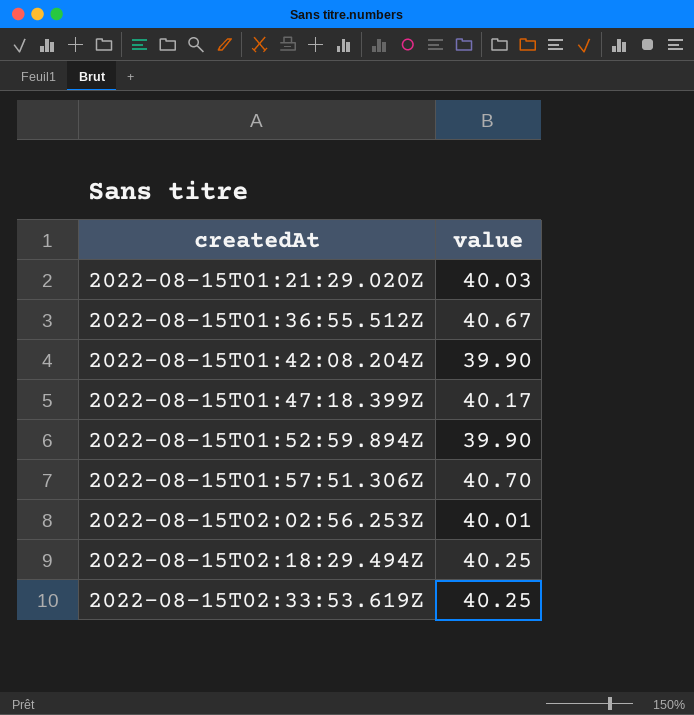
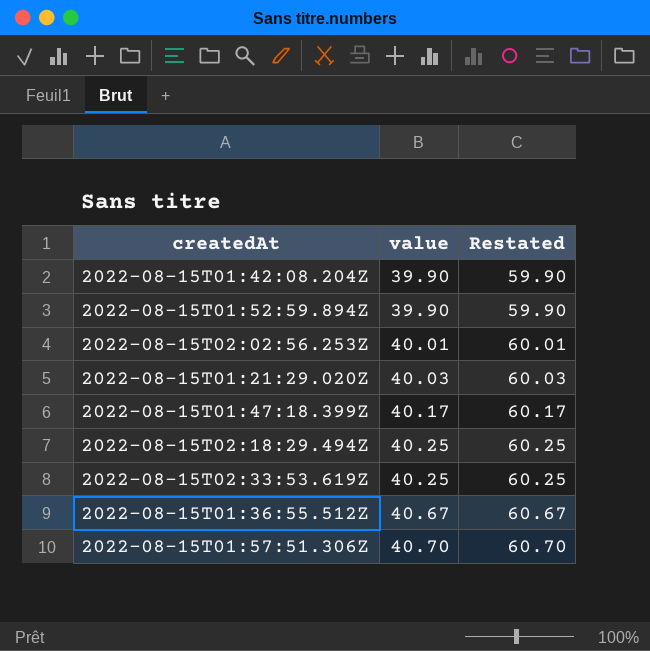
row order: createdAt ascending -> value ascending
column Restated | formula: none -> [value] + 20

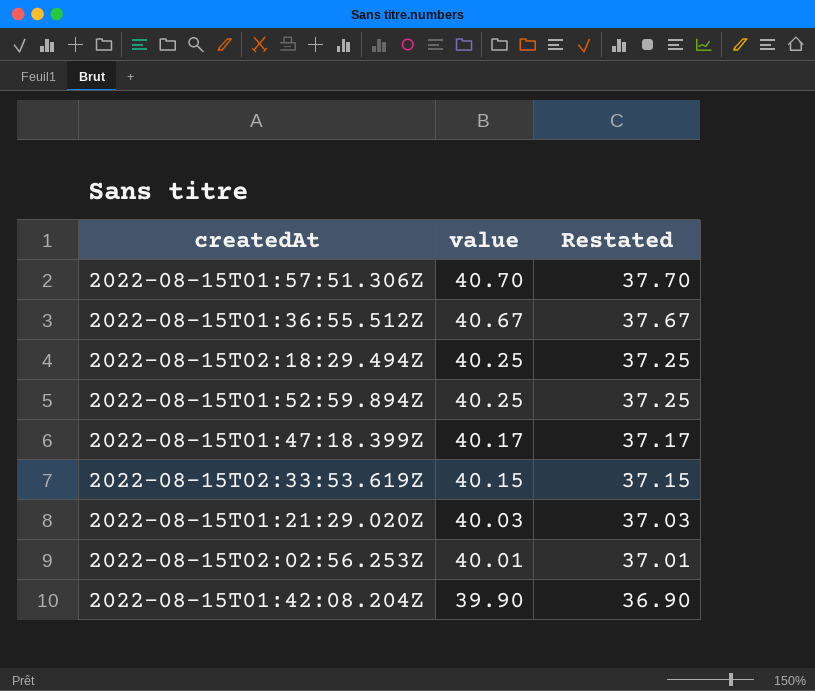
row order: value ascending -> value descending
column Restated | formula: [value] + 20 -> [value] - 3
2022-08-15T01:52:59.894Z | value: 39.90 -> 40.25
2022-08-15T02:33:53.619Z | value: 40.25 -> 40.15

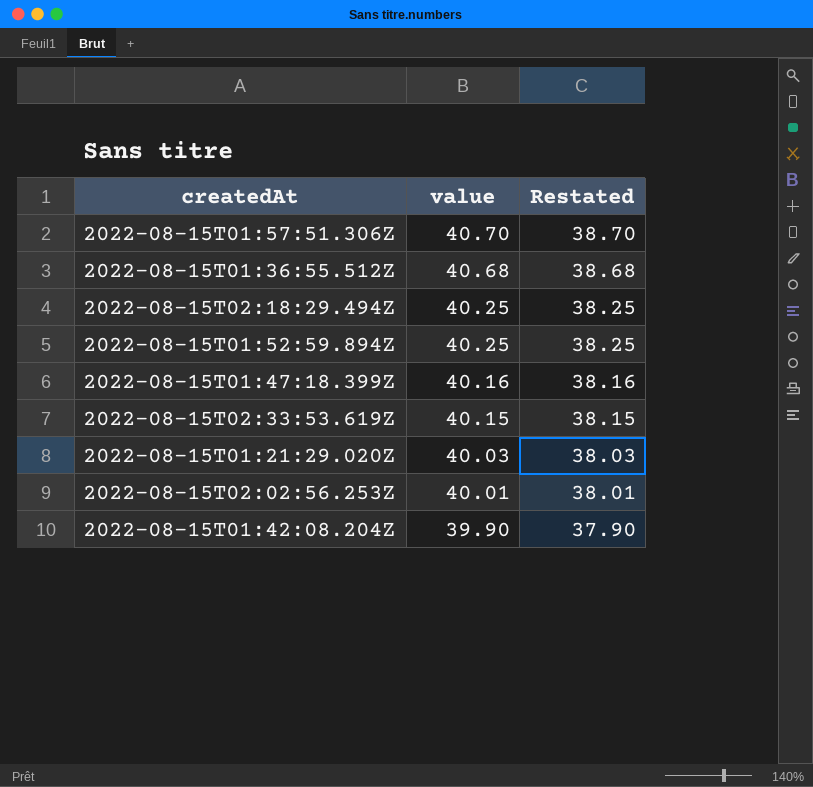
column Restated | formula: [value] - 3 -> [value] - 2
2022-08-15T01:36:55.512Z | value: 40.67 -> 40.68
2022-08-15T01:47:18.399Z | value: 40.17 -> 40.16

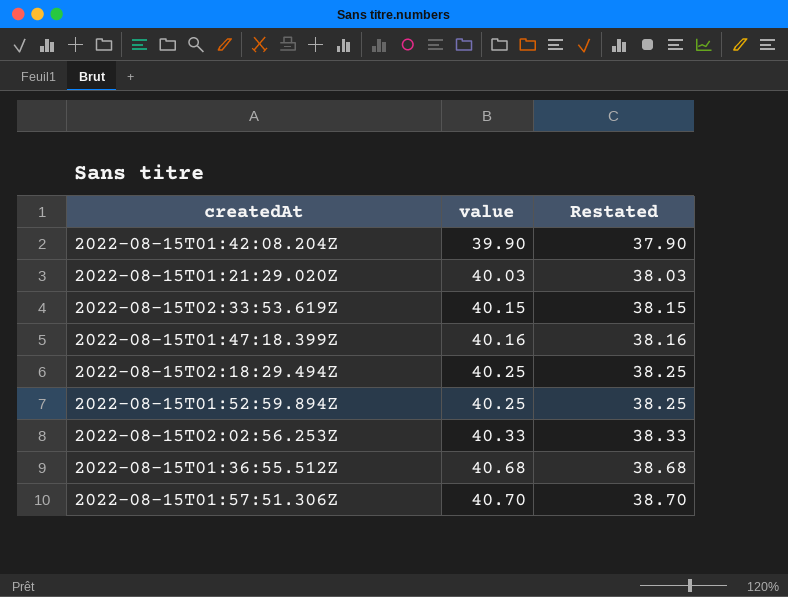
row order: value descending -> value ascending
2022-08-15T02:02:56.253Z | value: 40.01 -> 40.33
2022-08-15T02:02:56.253Z | Restated: 38.01 -> 38.33

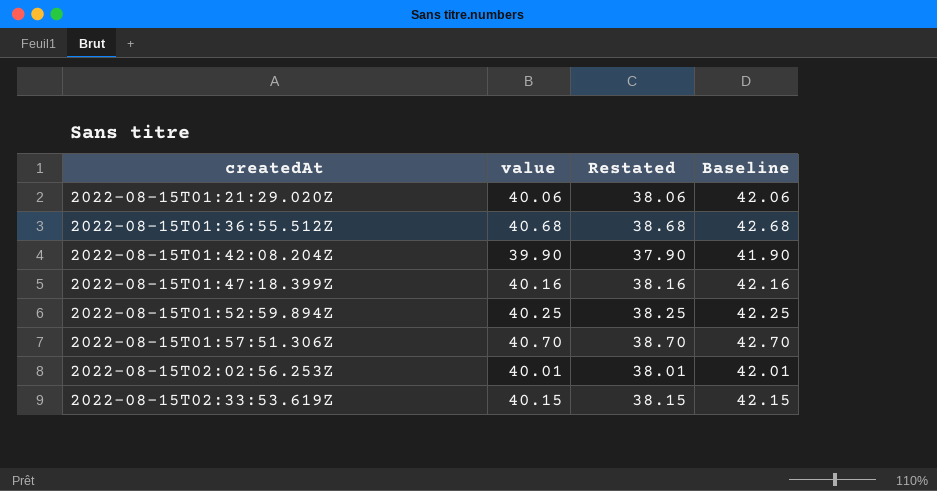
row order: value ascending -> createdAt ascending
column Baseline | formula: none -> [value] + 2
row 2022-08-15T02:18:29.494Z: 40.25 | 38.25 -> none
2022-08-15T01:21:29.020Z | value: 40.03 -> 40.06
2022-08-15T01:21:29.020Z | Restated: 38.03 -> 38.06
2022-08-15T02:02:56.253Z | value: 40.33 -> 40.01
2022-08-15T02:02:56.253Z | Restated: 38.33 -> 38.01

